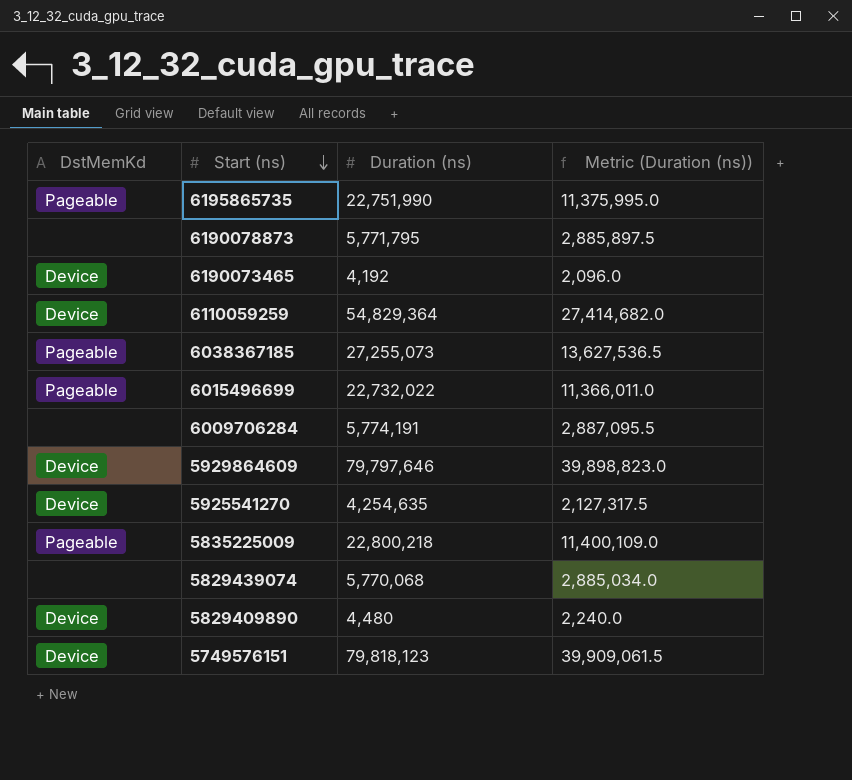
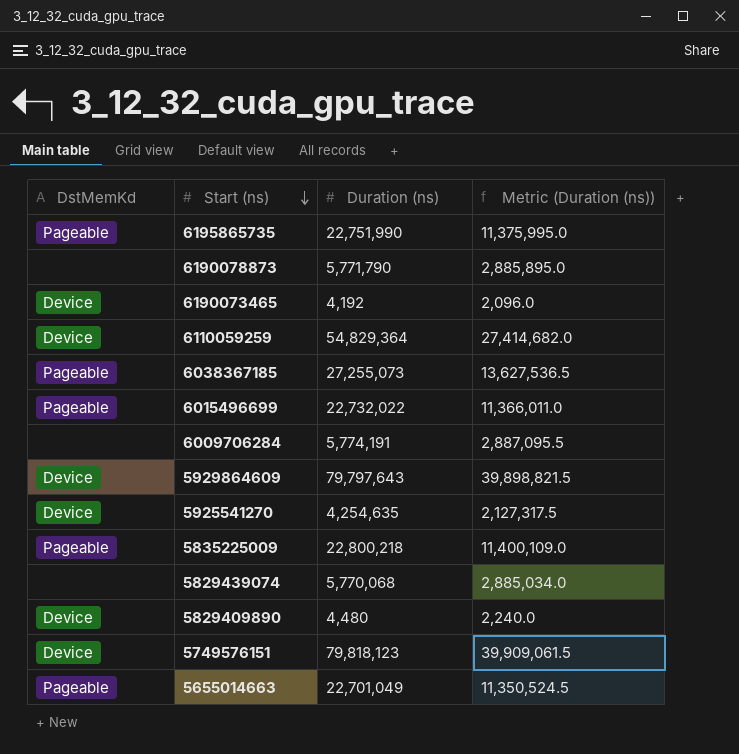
6190078873 | Duration (ns): 5,771,795 -> 5,771,790
6190078873 | Metric (Duration (ns)): 2,885,897.5 -> 2,885,895.0
5929864609 | Duration (ns): 79,797,646 -> 79,797,643
5929864609 | Metric (Duration (ns)): 39,898,823.0 -> 39,898,821.5
row 5655014663: none -> Pageable | 22,701,049 | 11,350,524.5

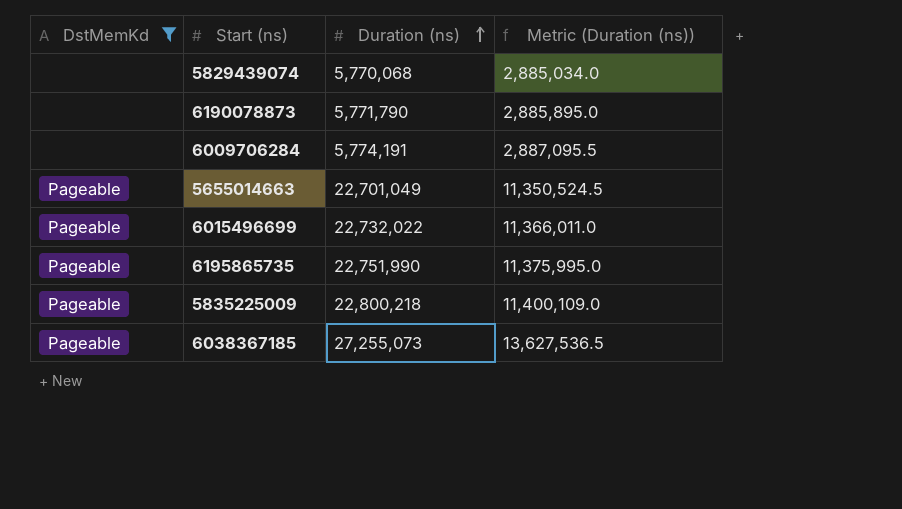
filter: none -> DstMemKd != Device
row order: Start (ns) descending -> Duration (ns) ascending

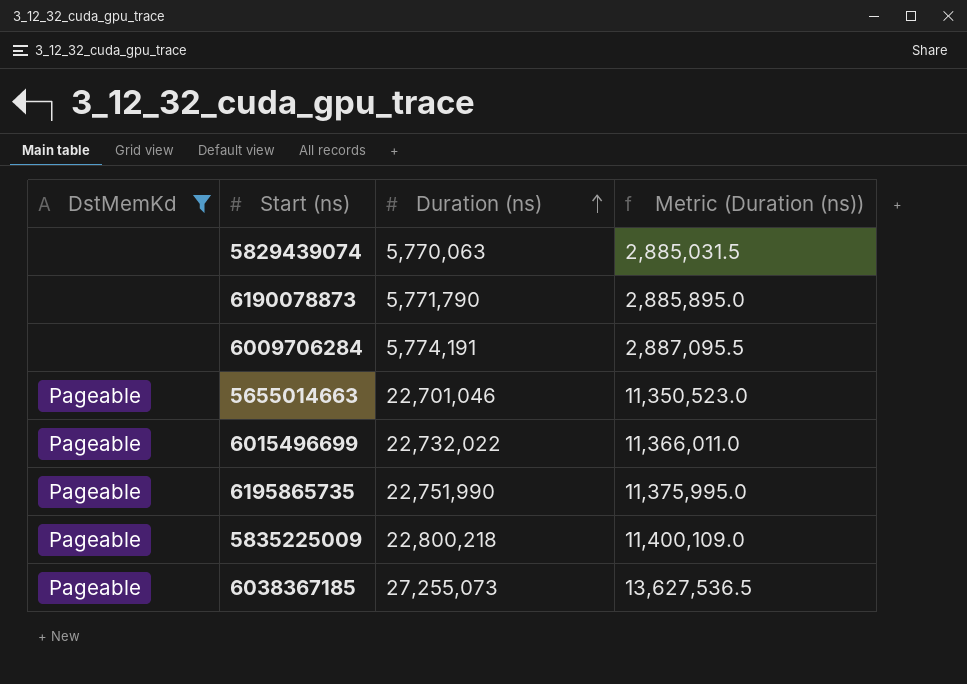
5829439074 | Duration (ns): 5,770,068 -> 5,770,063
5829439074 | Metric (Duration (ns)): 2,885,034.0 -> 2,885,031.5
5655014663 | Duration (ns): 22,701,049 -> 22,701,046
5655014663 | Metric (Duration (ns)): 11,350,524.5 -> 11,350,523.0

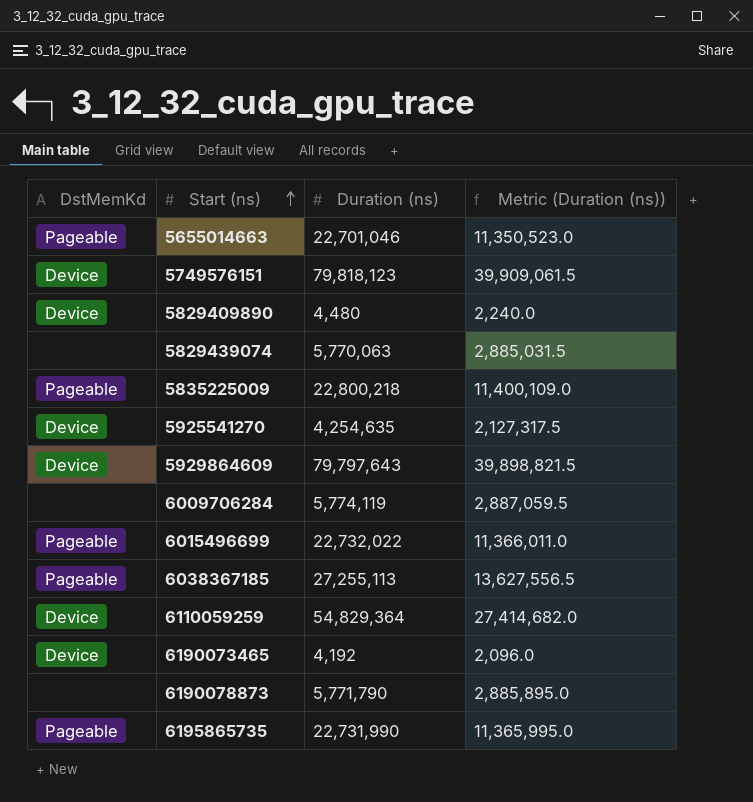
filter: DstMemKd != Device -> none
row order: Duration (ns) ascending -> Start (ns) ascending
6009706284 | Duration (ns): 5,774,191 -> 5,774,119
6009706284 | Metric (Duration (ns)): 2,887,095.5 -> 2,887,059.5
6038367185 | Duration (ns): 27,255,073 -> 27,255,113
6038367185 | Metric (Duration (ns)): 13,627,536.5 -> 13,627,556.5
6195865735 | Duration (ns): 22,751,990 -> 22,731,990
6195865735 | Metric (Duration (ns)): 11,375,995.0 -> 11,365,995.0

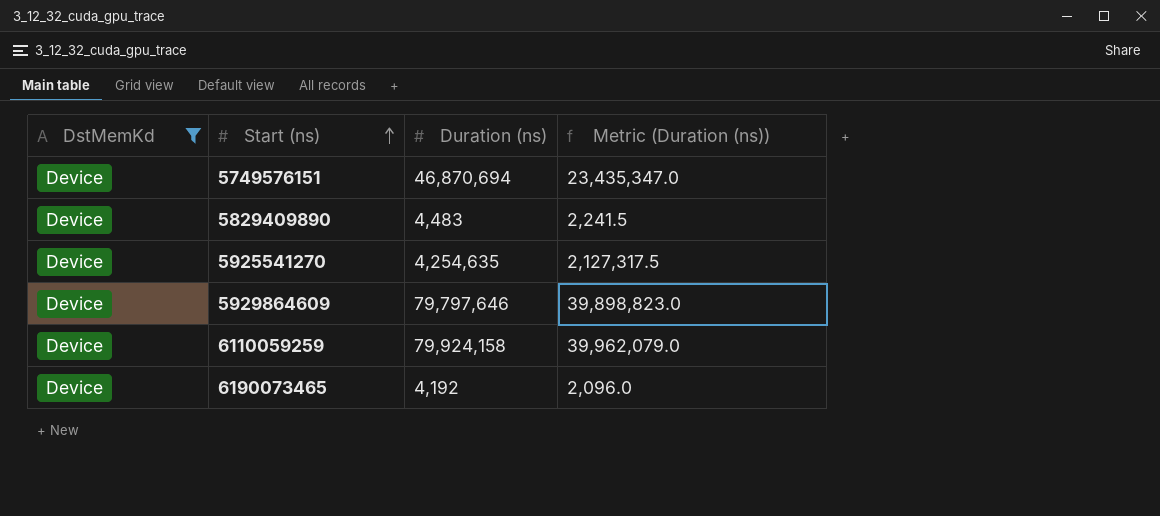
filter: none -> DstMemKd = Device
5749576151 | Duration (ns): 79,818,123 -> 46,870,694
5749576151 | Metric (Duration (ns)): 39,909,061.5 -> 23,435,347.0
5829409890 | Duration (ns): 4,480 -> 4,483
5829409890 | Metric (Duration (ns)): 2,240.0 -> 2,241.5
5929864609 | Duration (ns): 79,797,643 -> 79,797,646
5929864609 | Metric (Duration (ns)): 39,898,821.5 -> 39,898,823.0
6110059259 | Duration (ns): 54,829,364 -> 79,924,158
6110059259 | Metric (Duration (ns)): 27,414,682.0 -> 39,962,079.0

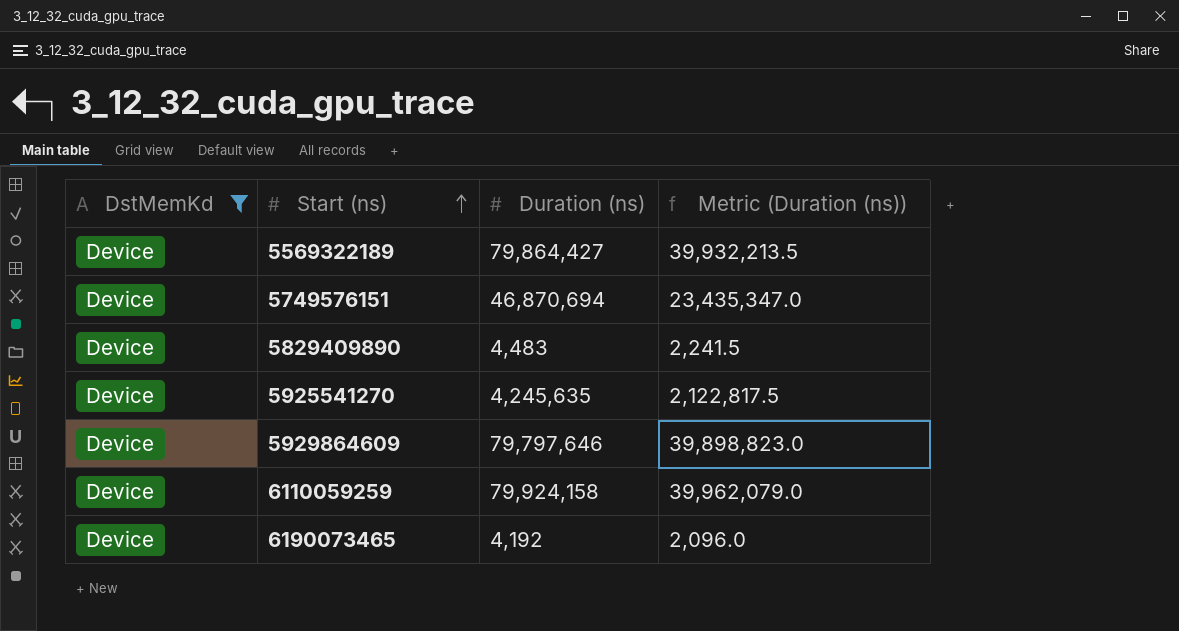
row 5569322189: none -> Device | 79,864,427 | 39,932,213.5
5925541270 | Duration (ns): 4,254,635 -> 4,245,635
5925541270 | Metric (Duration (ns)): 2,127,317.5 -> 2,122,817.5

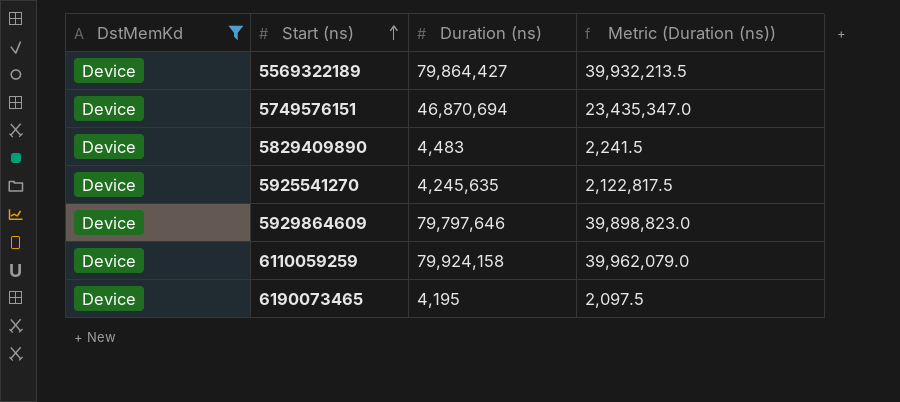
6190073465 | Duration (ns): 4,192 -> 4,195
6190073465 | Metric (Duration (ns)): 2,096.0 -> 2,097.5

